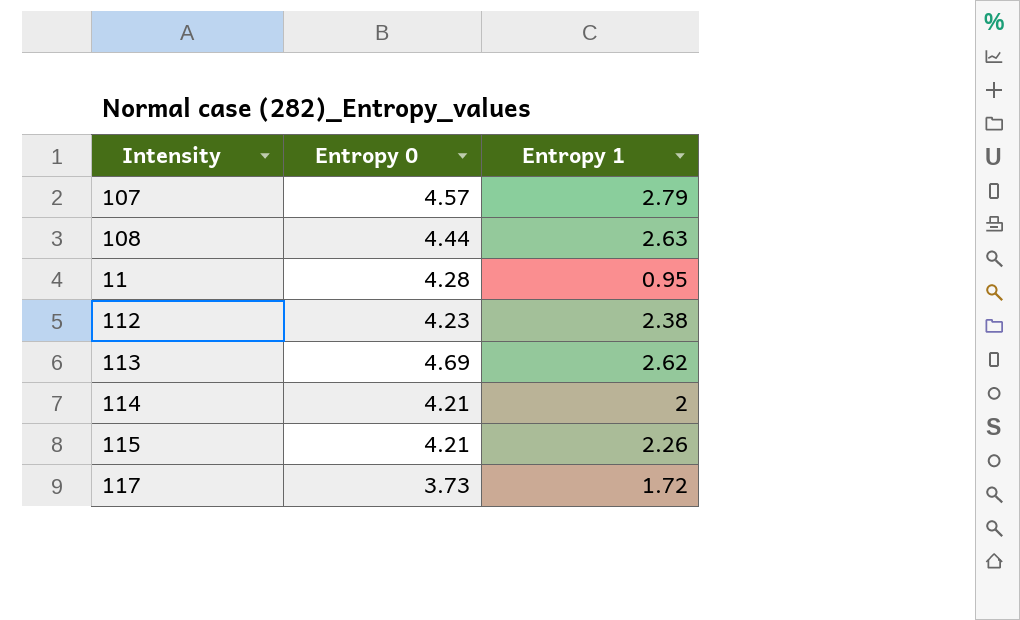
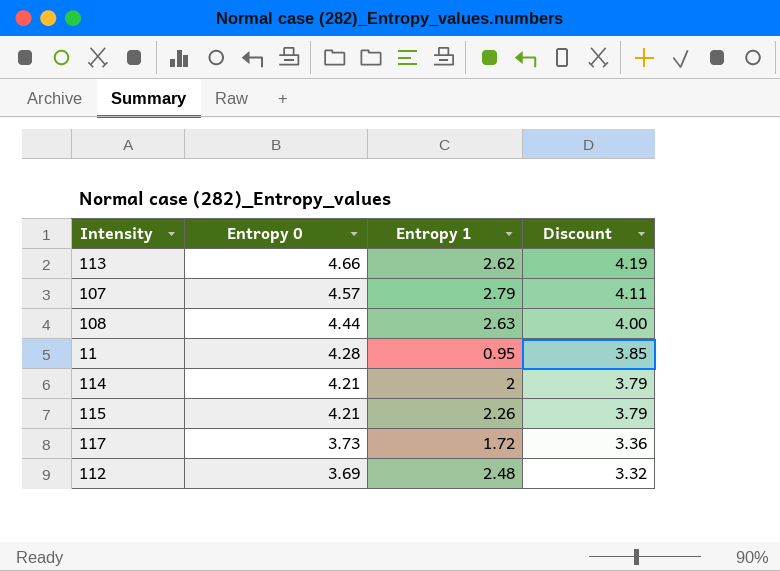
row order: none -> Entropy 0 descending
column Discount | formula: none -> [Entropy 0] * 0.9
113 | Entropy 0: 4.69 -> 4.66
112 | Entropy 0: 4.23 -> 3.69
112 | Entropy 1: 2.38 -> 2.48

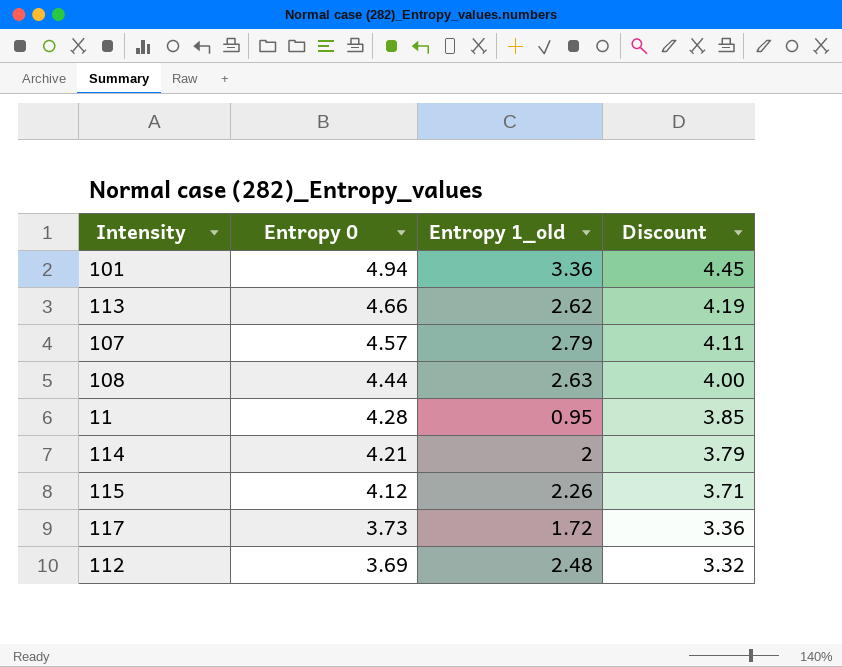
column name: Entropy 1 -> Entropy 1_old
row 101: none -> 4.94 | 3.36 | 4.45
115 | Entropy 0: 4.21 -> 4.12
115 | Discount: 3.79 -> 3.71

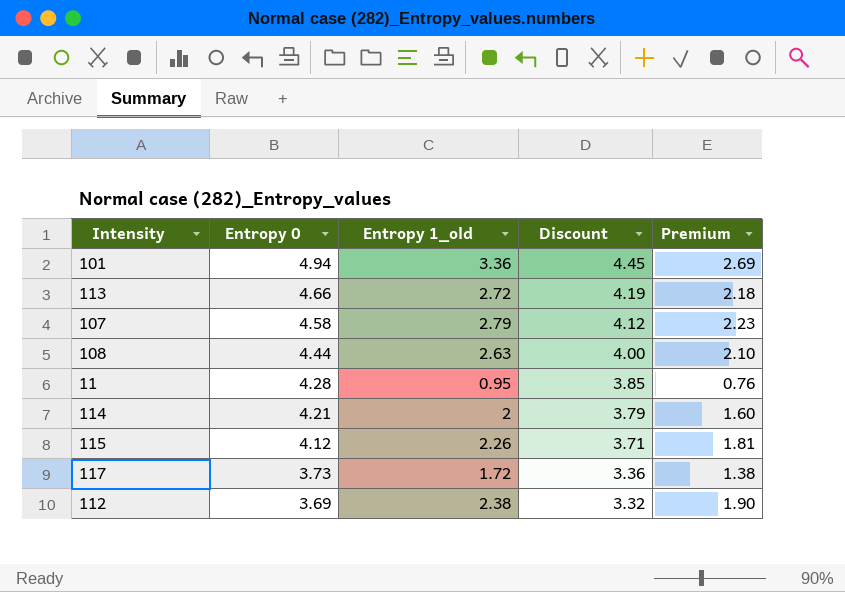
column Premium | formula: none -> [Entropy 1_old] * 0.8
113 | Entropy 1_old: 2.62 -> 2.72
107 | Entropy 0: 4.57 -> 4.58
107 | Discount: 4.11 -> 4.12
112 | Entropy 1_old: 2.48 -> 2.38

